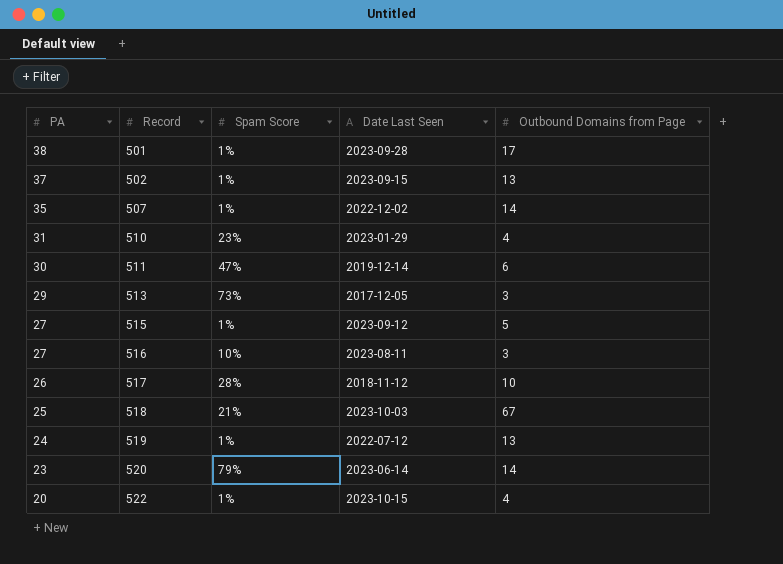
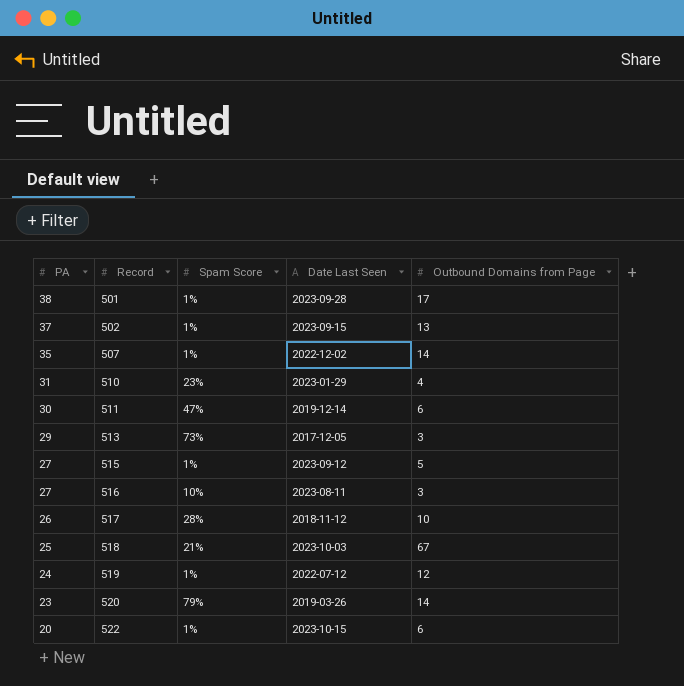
519 | Outbound Domains from Page: 13 -> 12
520 | Date Last Seen: 2023-06-14 -> 2019-03-26
522 | Outbound Domains from Page: 4 -> 6

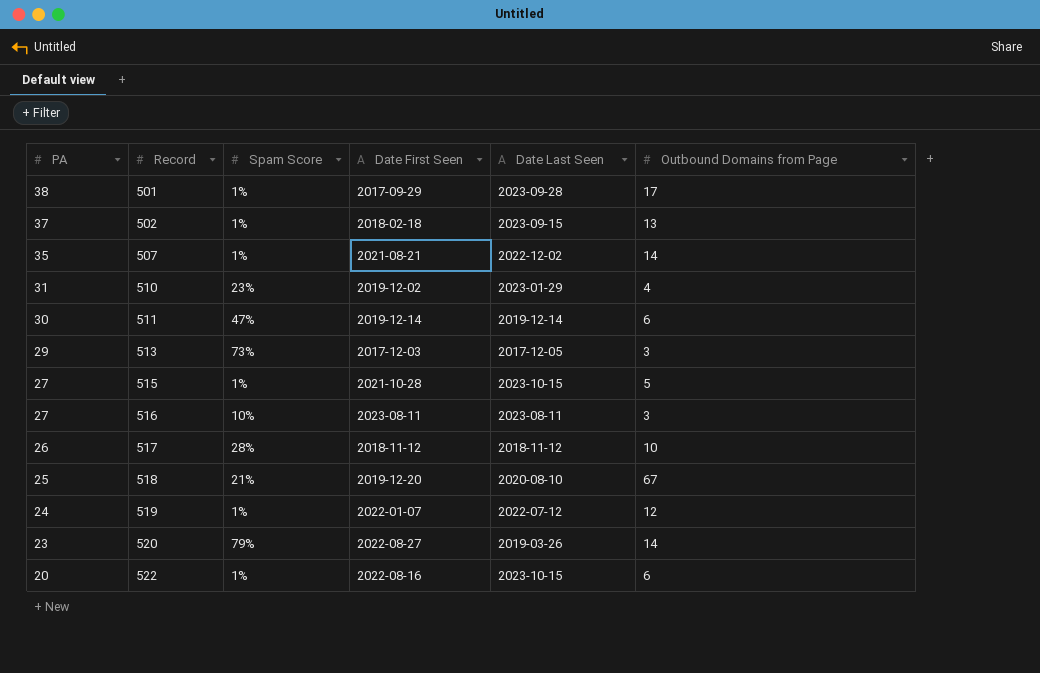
column Date First Seen | position: none -> 4
515 | Date Last Seen: 2023-09-12 -> 2023-10-15
518 | Date Last Seen: 2023-10-03 -> 2020-08-10

